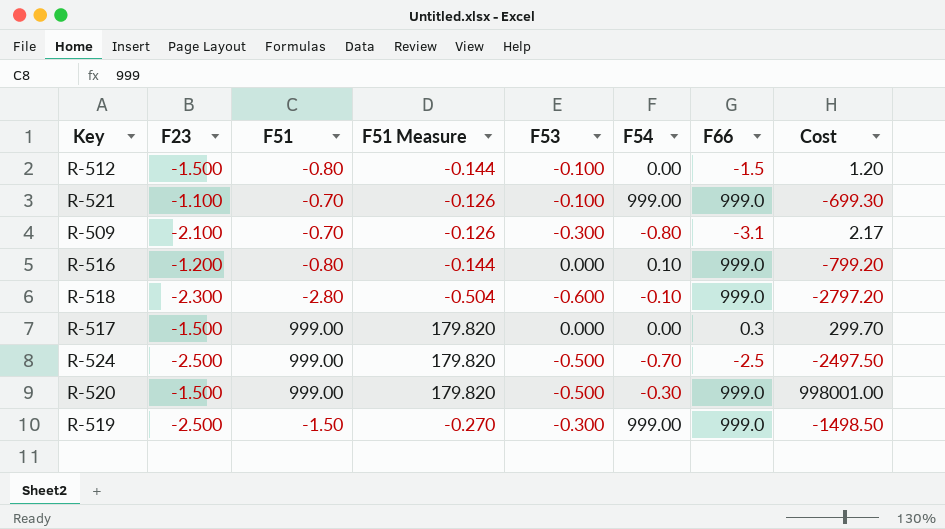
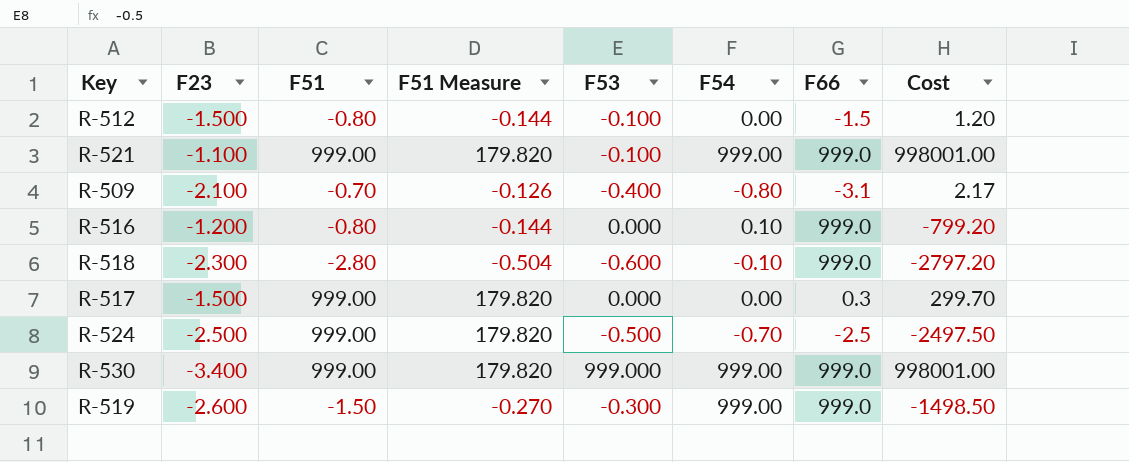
row R-520: -1.500 | 999.00 | 179.820 | -0.500 | -0.30 | 999.0 | 998001.00 -> none
R-521 | F51: -0.70 -> 999.00
R-521 | F51 Measure: -0.126 -> 179.820
R-521 | Cost: -699.30 -> 998001.00
R-509 | F53: -0.300 -> -0.400
row R-530: none -> -3.400 | 999.00 | 179.820 | 999.000 | 999.00 | 999.0 | 998001.00
R-519 | F23: -2.500 -> -2.600

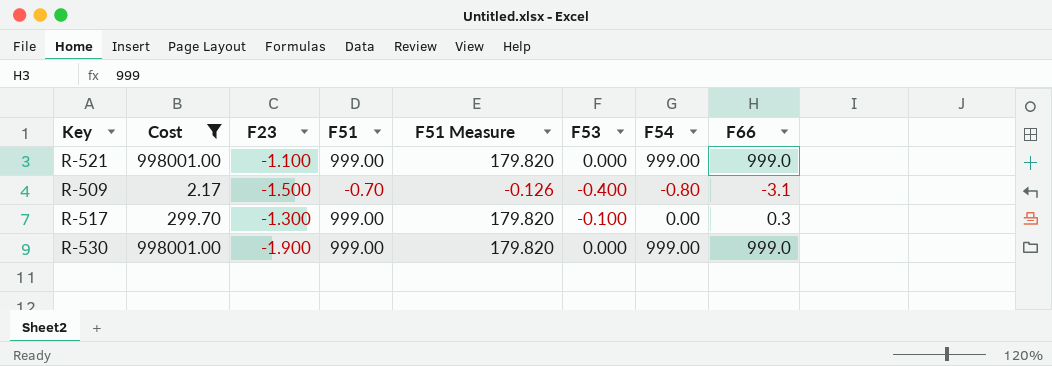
filter: none -> Cost >= 2.17
column Cost | position: 8 -> 2
R-521 | F53: -0.100 -> 0.000
R-509 | F23: -2.100 -> -1.500
R-517 | F23: -1.500 -> -1.300
R-517 | F53: 0.000 -> -0.100
R-530 | F23: -3.400 -> -1.900
R-530 | F53: 999.000 -> 0.000

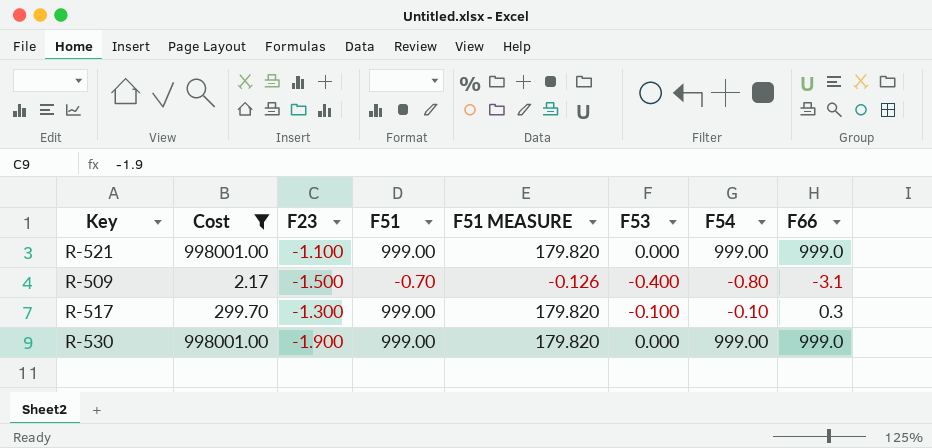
column name: F51 Measure -> F51 MEASURE
R-517 | F54: 0.00 -> -0.10

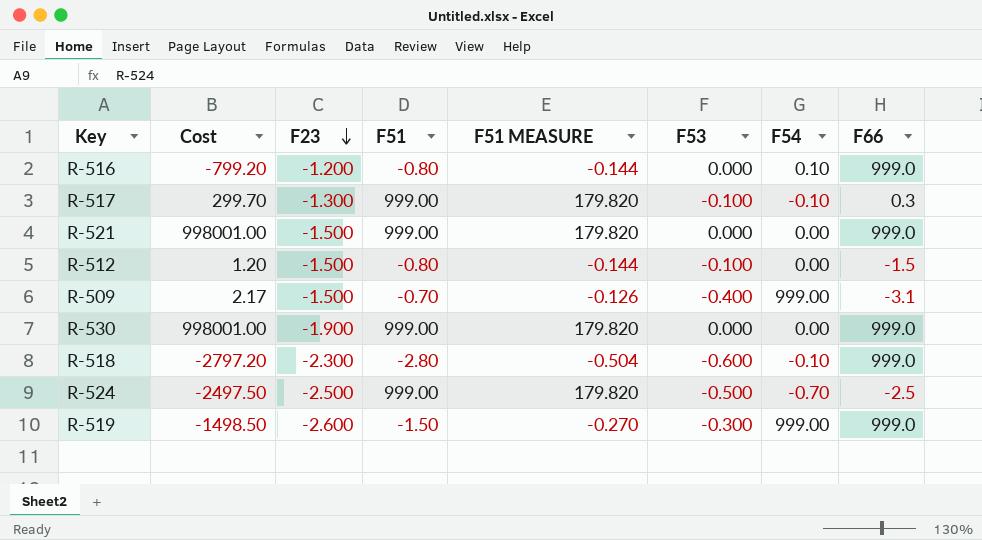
filter: Cost >= 2.17 -> none
row order: none -> F23 descending
R-521 | F23: -1.100 -> -1.500
R-521 | F54: 999.00 -> 0.00
R-509 | F54: -0.80 -> 999.00
R-530 | F54: 999.00 -> 0.00

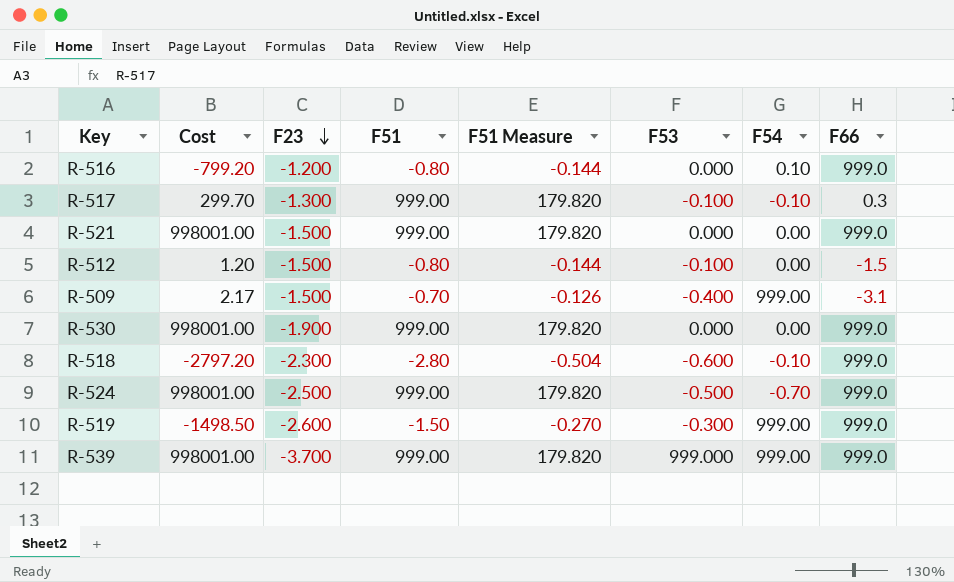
column name: F51 MEASURE -> F51 Measure
R-524 | Cost: -2497.50 -> 998001.00
R-524 | F66: -2.5 -> 999.0
row R-539: none -> 998001.00 | -3.700 | 999.00 | 179.820 | 999.000 | 999.00 | 999.0

